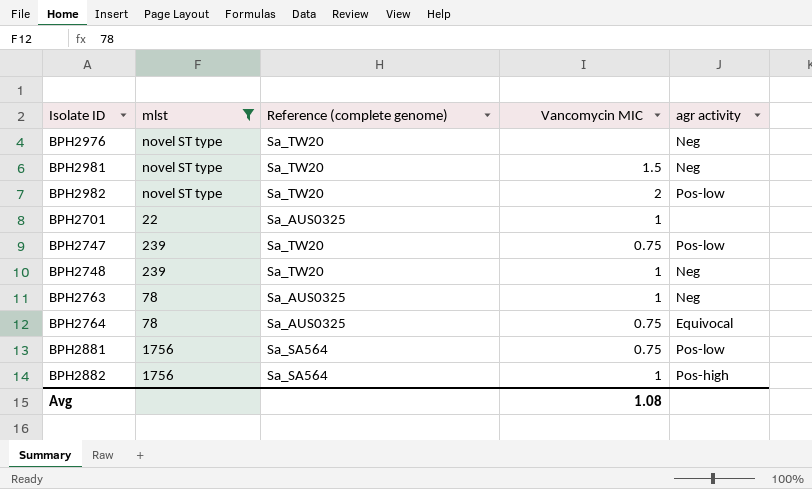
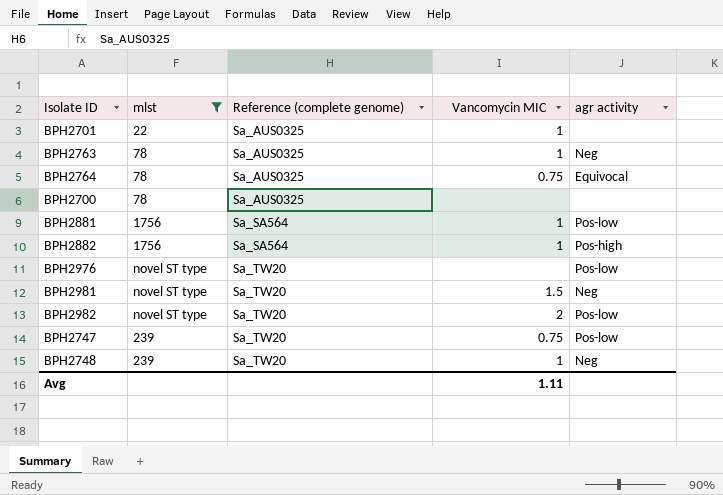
row order: none -> Reference (complete genome) ascending
row BPH2700: none -> 78 | Sa_AUS0325 | none | none
BPH2881 | Vancomycin MIC: 0.75 -> 1
BPH2976 | agr activity: Neg -> Pos-low
Avg | Vancomycin MIC: 1.08 -> 1.11

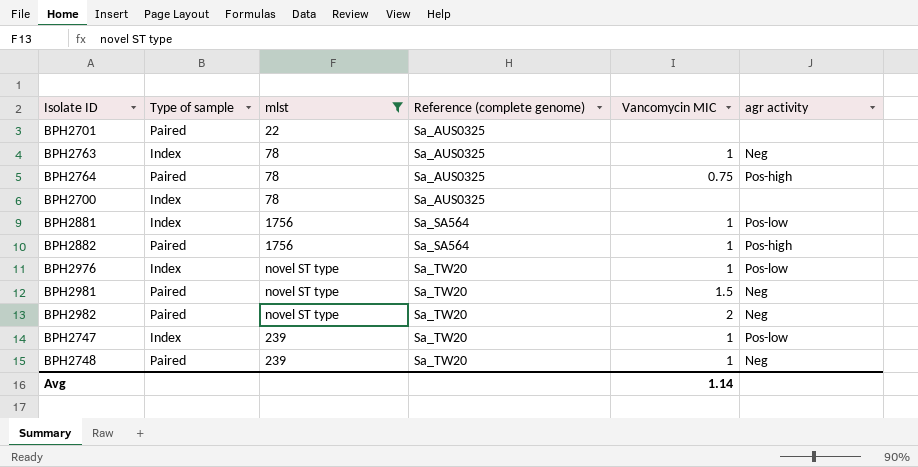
column Type of sample | position: none -> 2
BPH2701 | Vancomycin MIC: 1 -> none
BPH2764 | agr activity: Equivocal -> Pos-high
BPH2976 | Vancomycin MIC: none -> 1
BPH2982 | agr activity: Pos-low -> Neg
BPH2747 | Vancomycin MIC: 0.75 -> 1
Avg | Vancomycin MIC: 1.11 -> 1.14

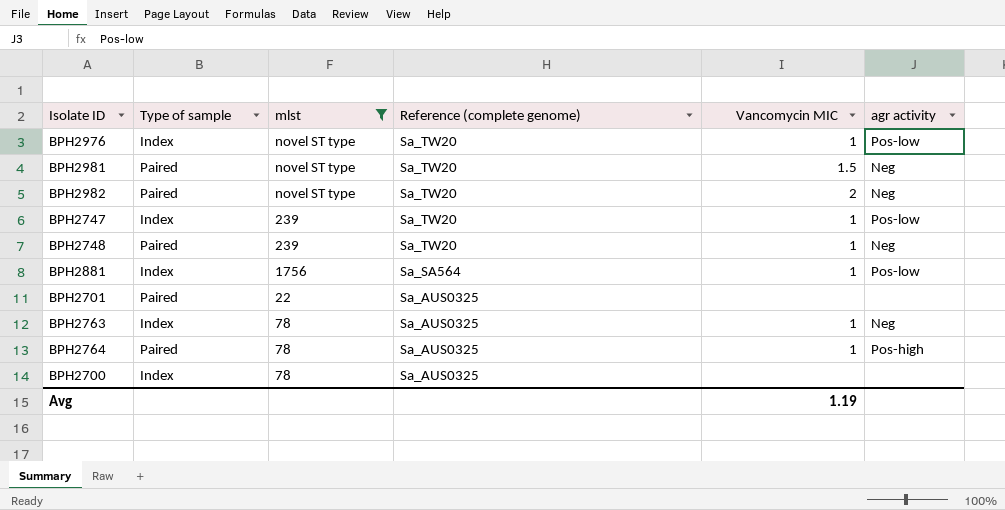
row order: Reference (complete genome) ascending -> Reference (complete genome) descending
row BPH2882: Paired | 1756 | Sa_SA564 | 1 | Pos-high -> none
BPH2764 | Vancomycin MIC: 0.75 -> 1
Avg | Vancomycin MIC: 1.14 -> 1.19

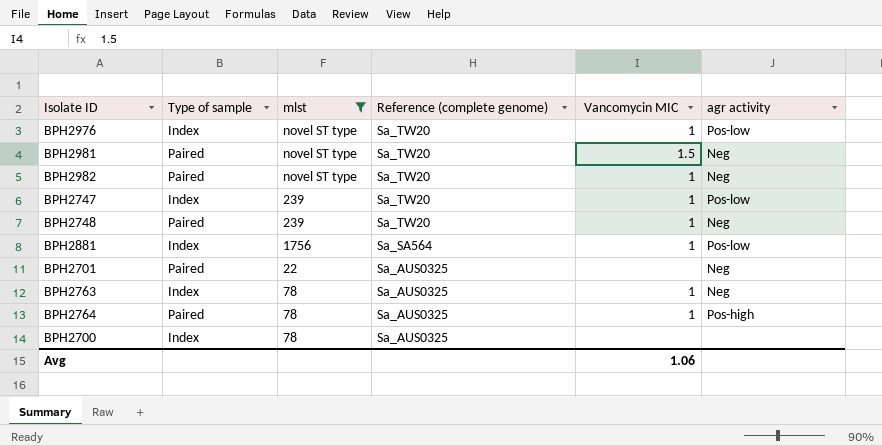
BPH2982 | Vancomycin MIC: 2 -> 1
BPH2701 | agr activity: none -> Neg
Avg | Vancomycin MIC: 1.19 -> 1.06

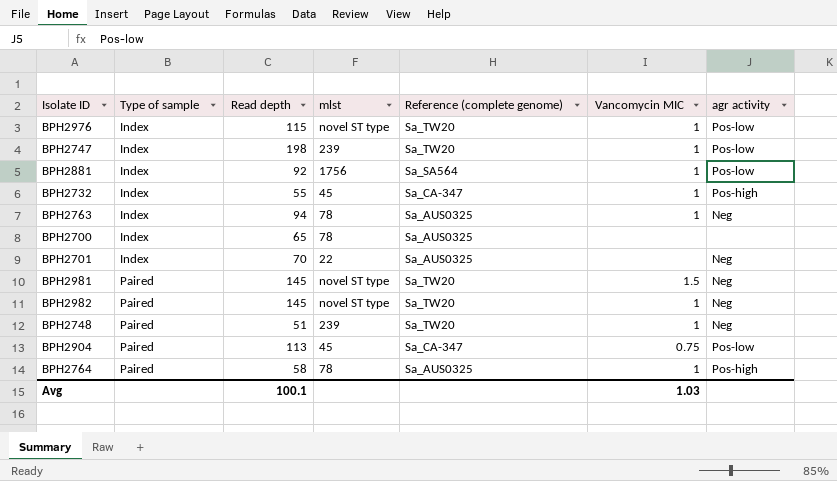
filter: mlst != 45 -> none
row order: Reference (complete genome) descending -> Type of sample ascending
column Read depth | position: none -> 3
BPH2701 | Type of sample: Paired -> Index
Avg | Vancomycin MIC: 1.06 -> 1.03

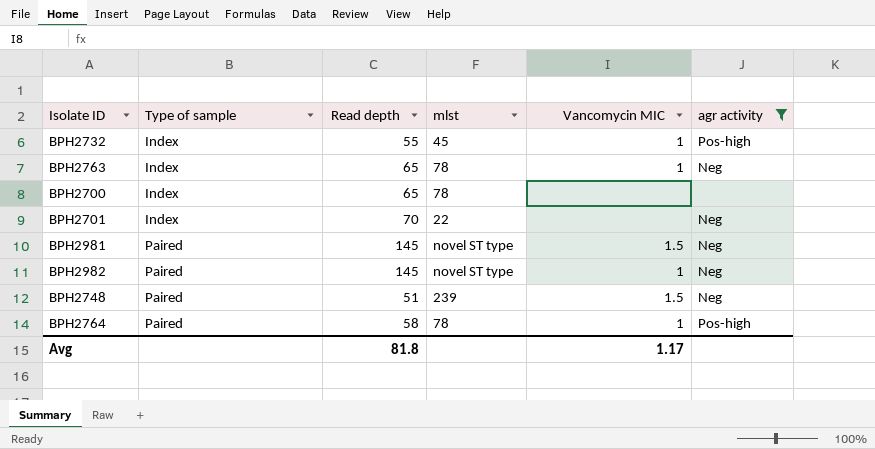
filter: none -> agr activity != Pos-low
column Reference (complete genome) | position: 5 -> none
BPH2763 | Read depth: 94 -> 65
BPH2748 | Vancomycin MIC: 1 -> 1.5
Avg | Read depth: 100.1 -> 81.8
Avg | Vancomycin MIC: 1.03 -> 1.17

